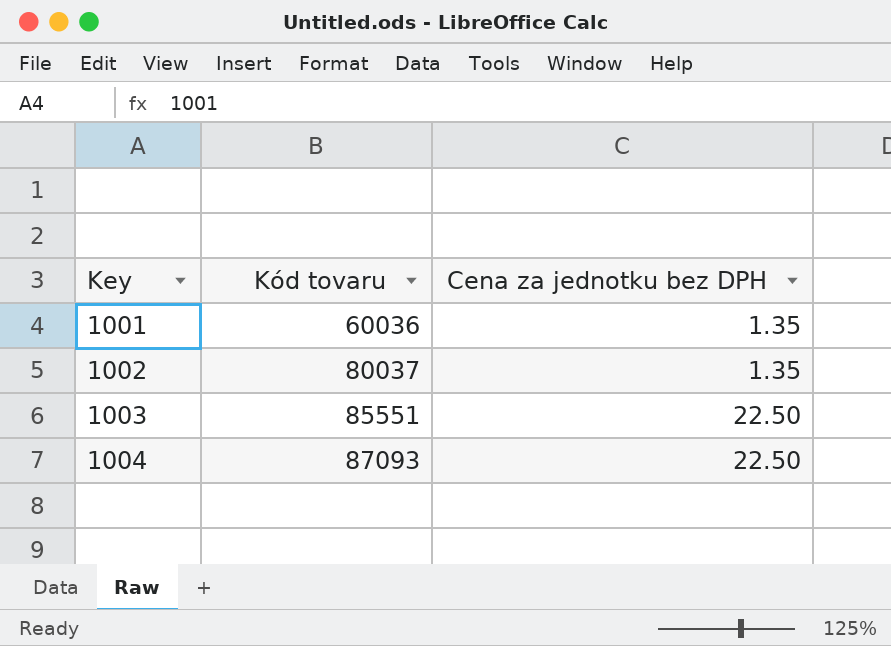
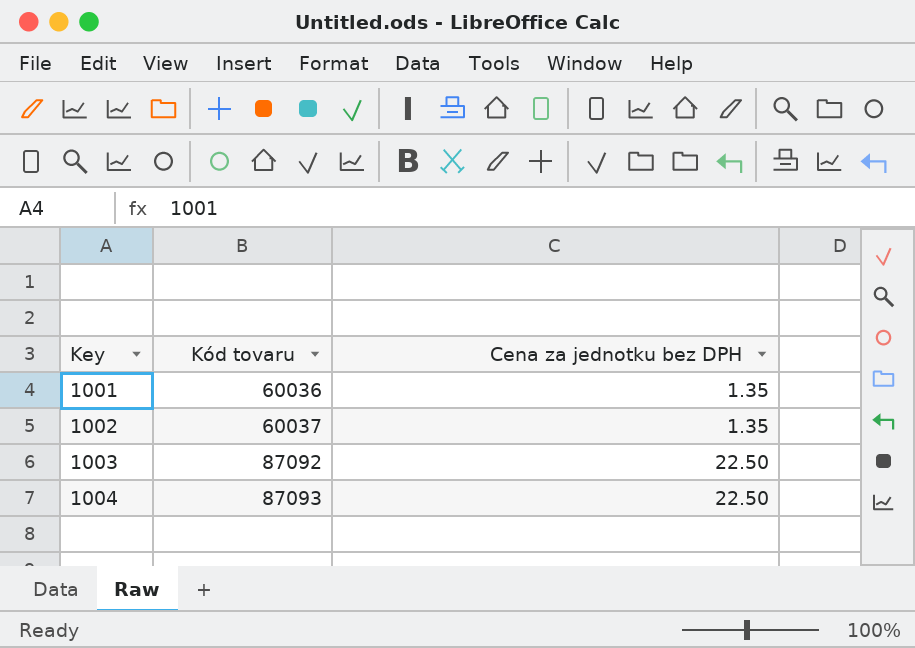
1002 | Kód tovaru: 80037 -> 60037
1003 | Kód tovaru: 85551 -> 87092

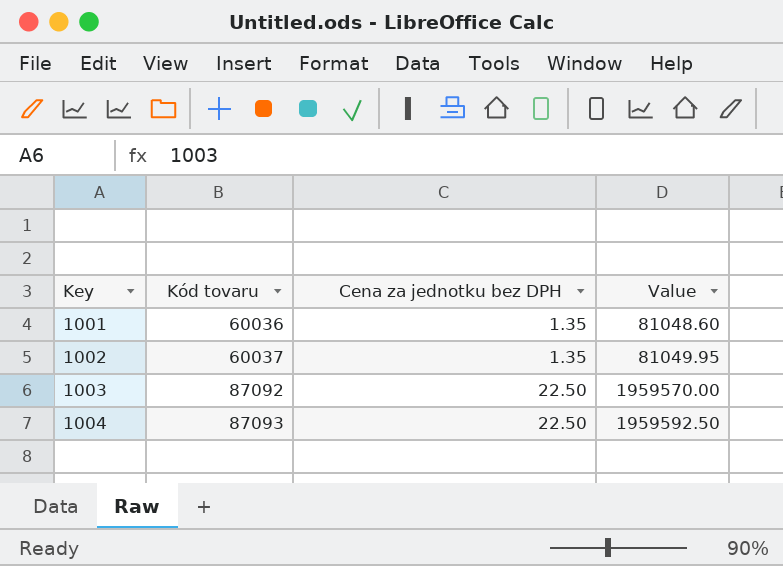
column Value | formula: none -> [Kód tovaru] * [Cena za jednotku bez DPH]

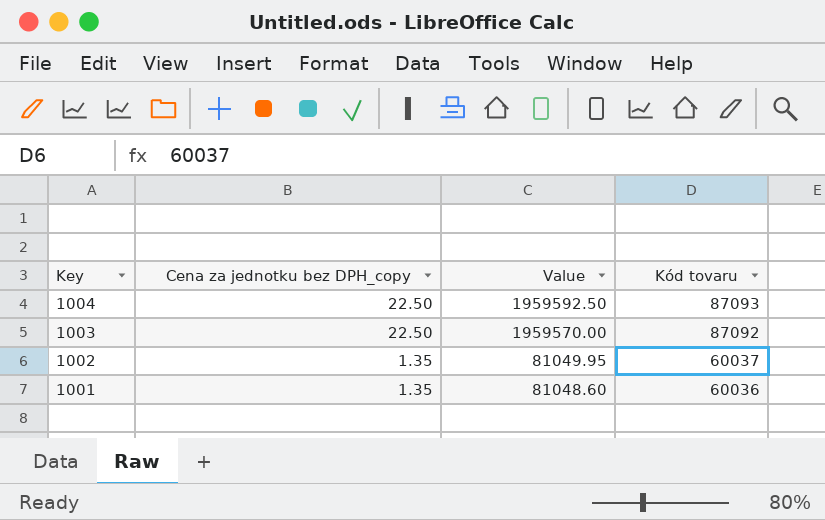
row order: Key ascending -> Key descending
column name: Cena za jednotku bez DPH -> Cena za jednotku bez DPH_copy
column Kód tovaru | position: 2 -> 4

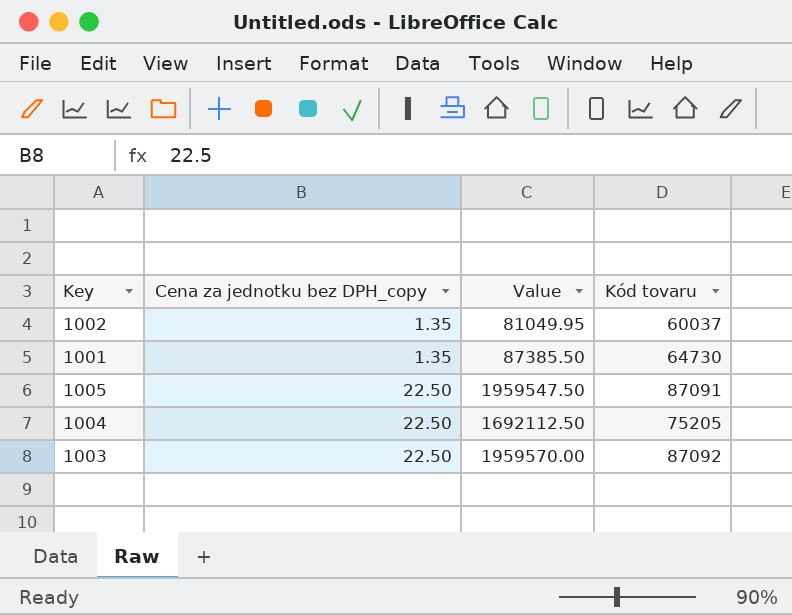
row order: Key descending -> Cena za jednotku bez DPH_copy ascending
1001 | Value: 81048.60 -> 87385.50
1001 | Kód tovaru: 60036 -> 64730
row 1005: none -> 22.50 | 1959547.50 | 87091
1004 | Value: 1959592.50 -> 1692112.50
1004 | Kód tovaru: 87093 -> 75205

